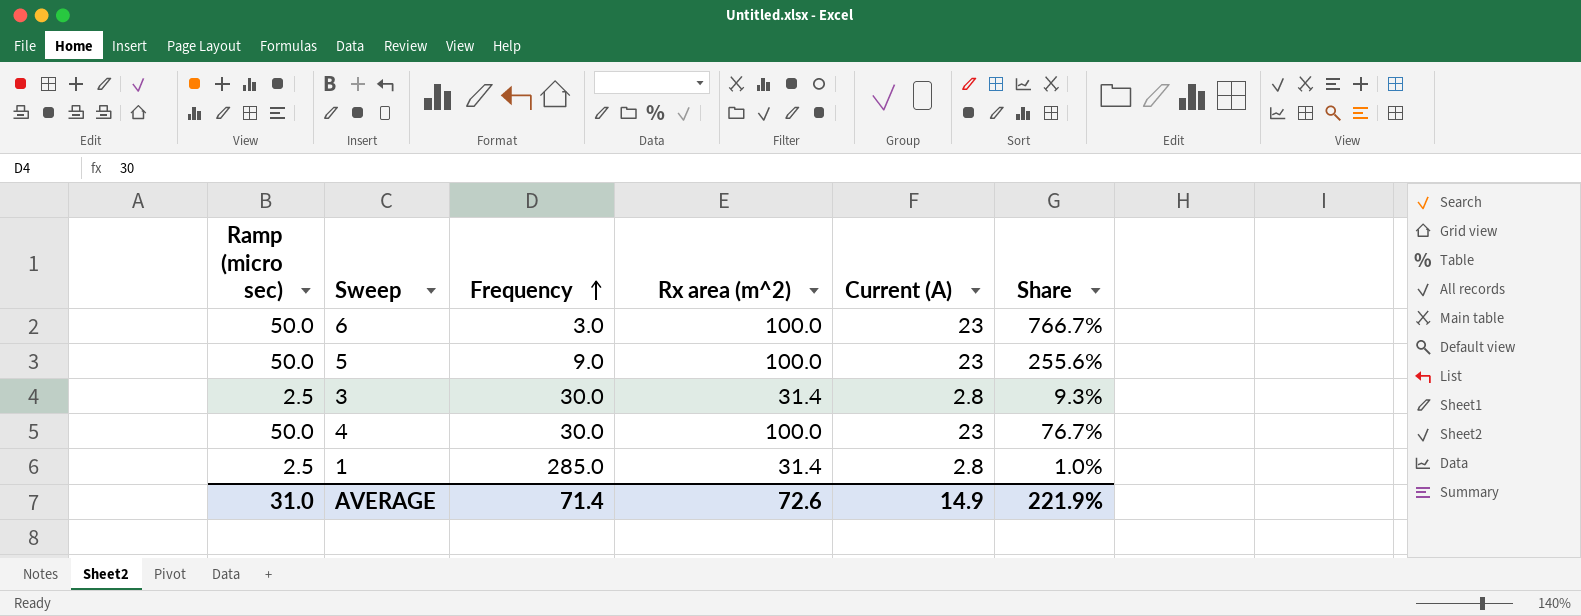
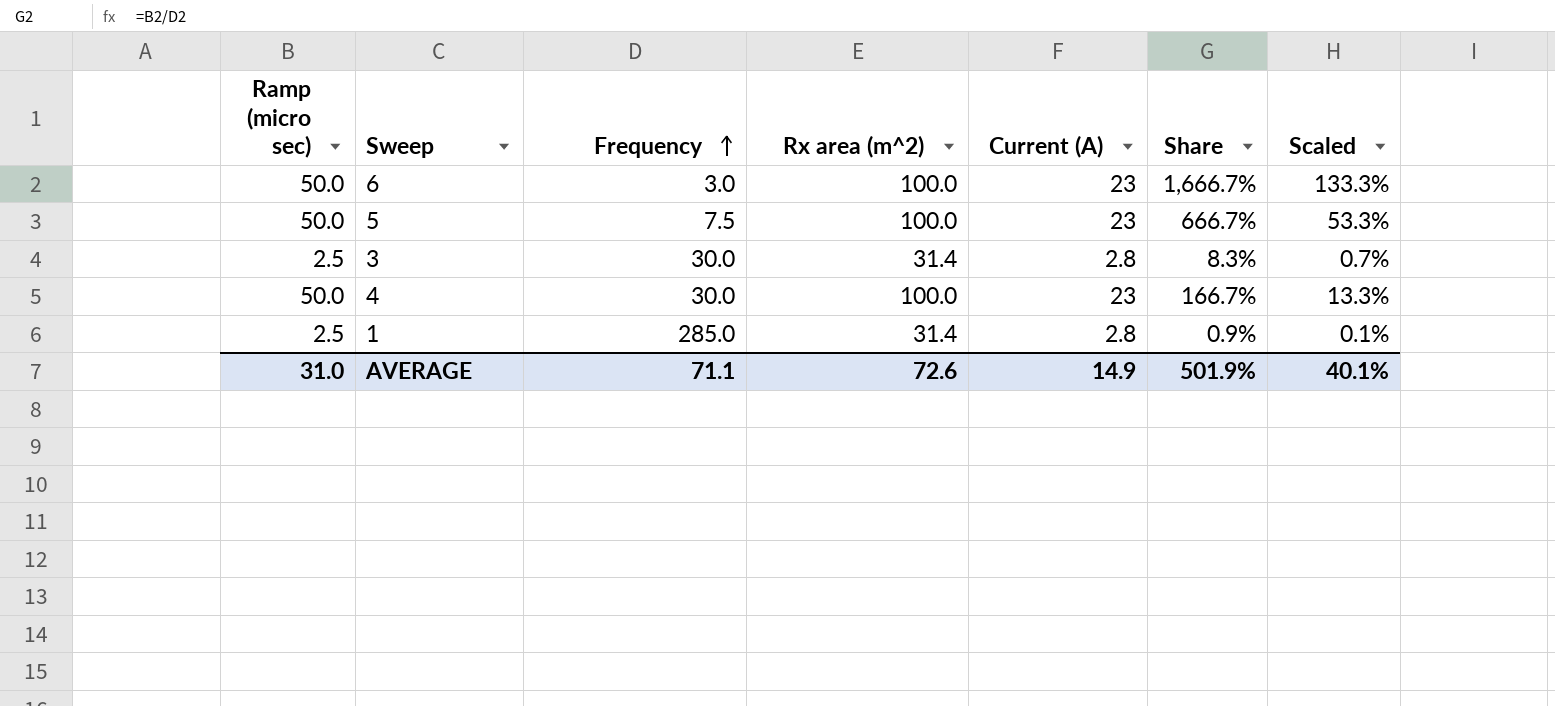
column Share | formula: [Current (A)] / [Frequency] -> [Ramp (micro sec)] / [Frequency]
column Scaled | formula: none -> [Share] * 0.08
5 | Frequency: 9.0 -> 7.5
AVERAGE | Frequency: 71.4 -> 71.1
AVERAGE | Share: 221.9% -> 501.9%

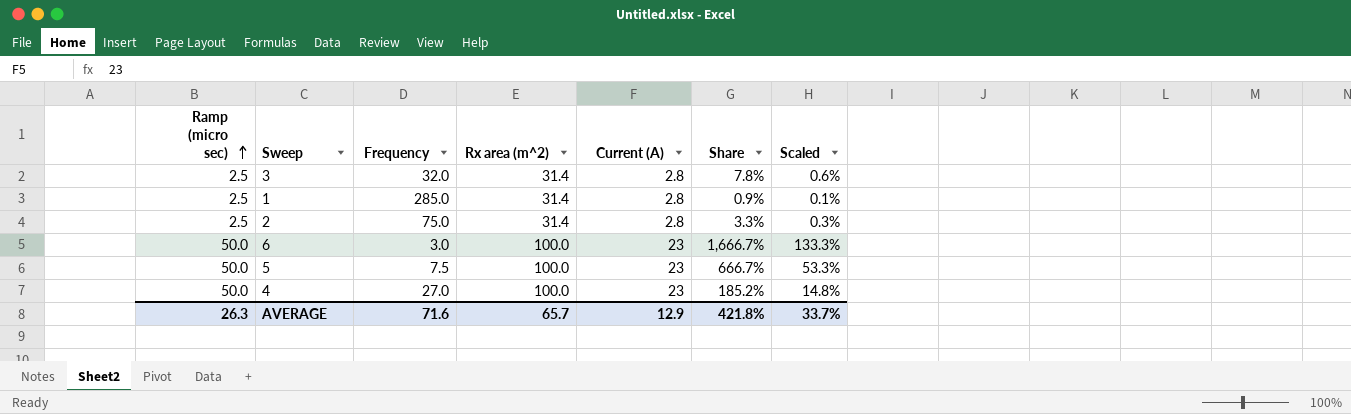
row order: Frequency ascending -> Ramp (micro sec) ascending
3 | Frequency: 30.0 -> 32.0
3 | Share: 8.3% -> 7.8%
3 | Scaled: 0.7% -> 0.6%
row 2: none -> 2.5 | 75.0 | 31.4 | 2.8 | 3.3% | 0.3%
4 | Frequency: 30.0 -> 27.0
4 | Share: 166.7% -> 185.2%
4 | Scaled: 13.3% -> 14.8%
AVERAGE | Ramp (micro sec): 31.0 -> 26.3
AVERAGE | Frequency: 71.1 -> 71.6
AVERAGE | Rx area (m^2): 72.6 -> 65.7
AVERAGE | Current (A): 14.9 -> 12.9
AVERAGE | Share: 501.9% -> 421.8%
AVERAGE | Scaled: 40.1% -> 33.7%

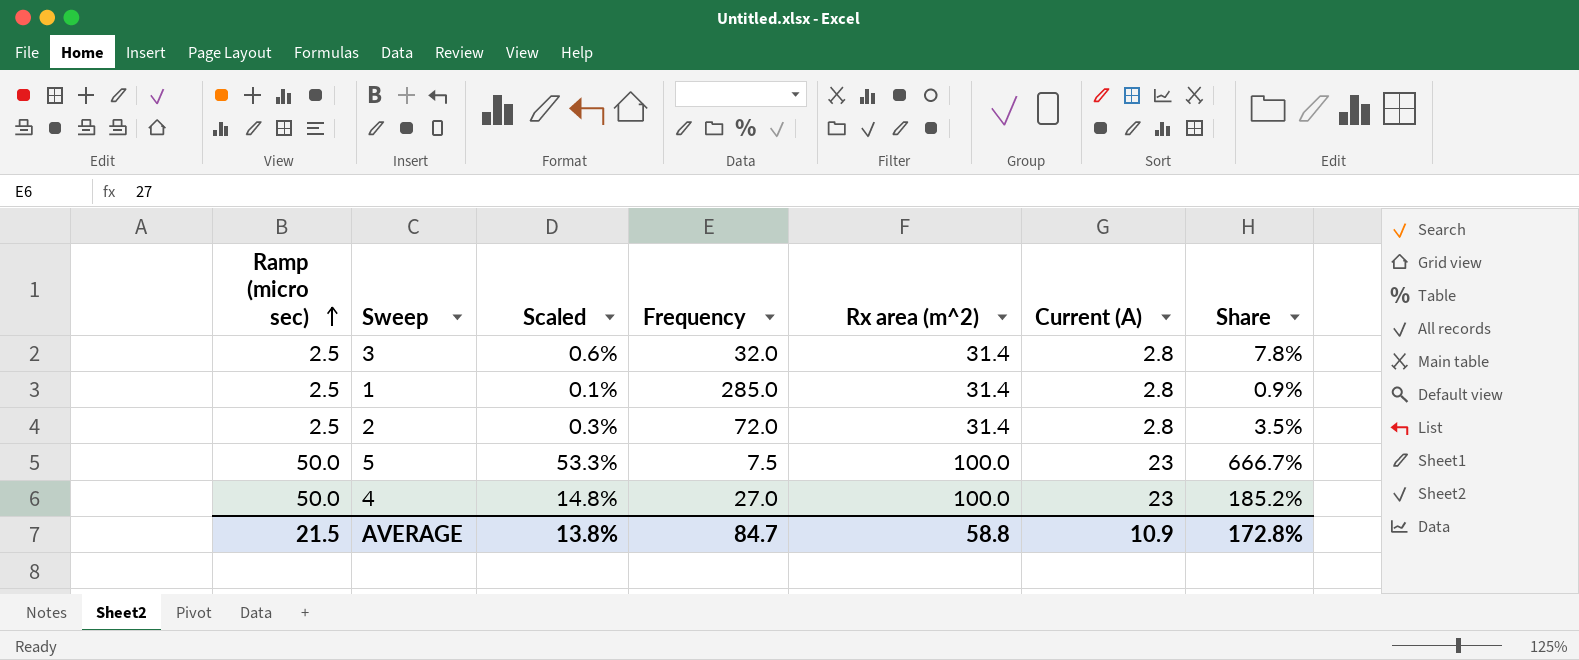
column Scaled | position: 7 -> 3
row 6: 50.0 | 3.0 | 100.0 | 23 | 1,666.7% | 133.3% -> none
2 | Frequency: 75.0 -> 72.0
2 | Share: 3.3% -> 3.5%
AVERAGE | Ramp (micro sec): 26.3 -> 21.5
AVERAGE | Scaled: 33.7% -> 13.8%
AVERAGE | Frequency: 71.6 -> 84.7
AVERAGE | Rx area (m^2): 65.7 -> 58.8
AVERAGE | Current (A): 12.9 -> 10.9
AVERAGE | Share: 421.8% -> 172.8%

